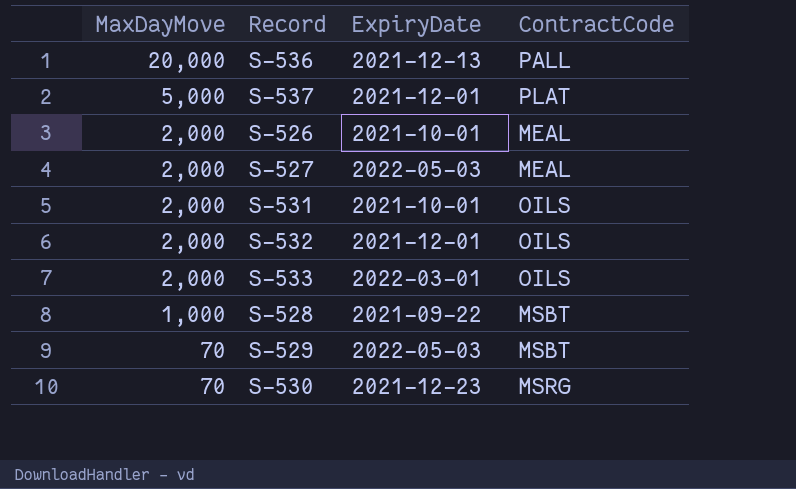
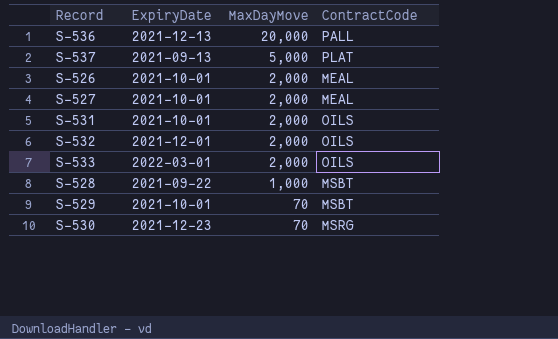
column MaxDayMove | position: 1 -> 3
S-537 | ExpiryDate: 2021-12-01 -> 2021-09-13
S-527 | ExpiryDate: 2022-05-03 -> 2021-10-01
S-529 | ExpiryDate: 2022-05-03 -> 2021-10-01

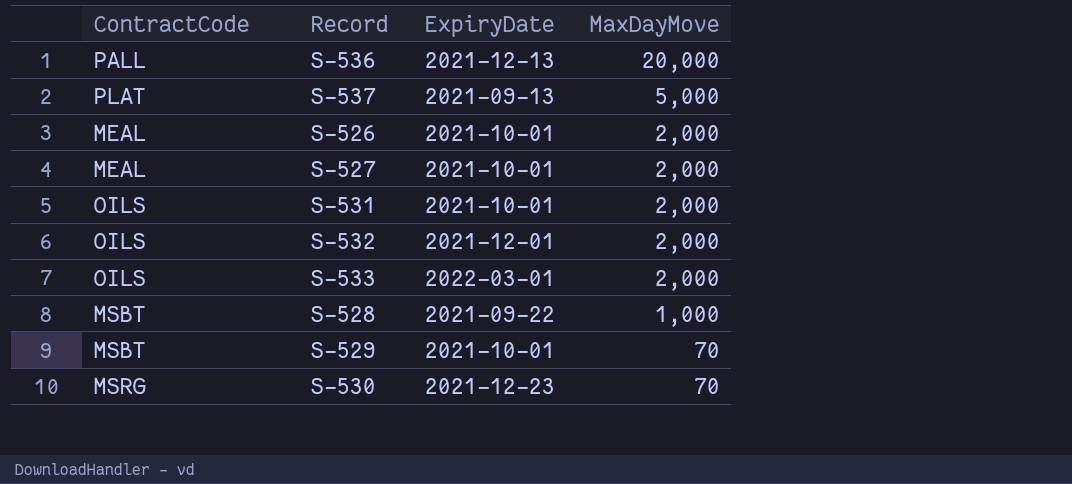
column ContractCode | position: 4 -> 1

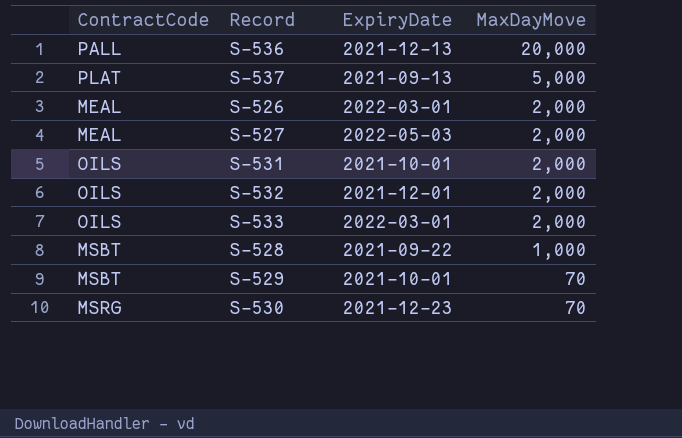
S-526 | ExpiryDate: 2021-10-01 -> 2022-03-01
S-527 | ExpiryDate: 2021-10-01 -> 2022-05-03

